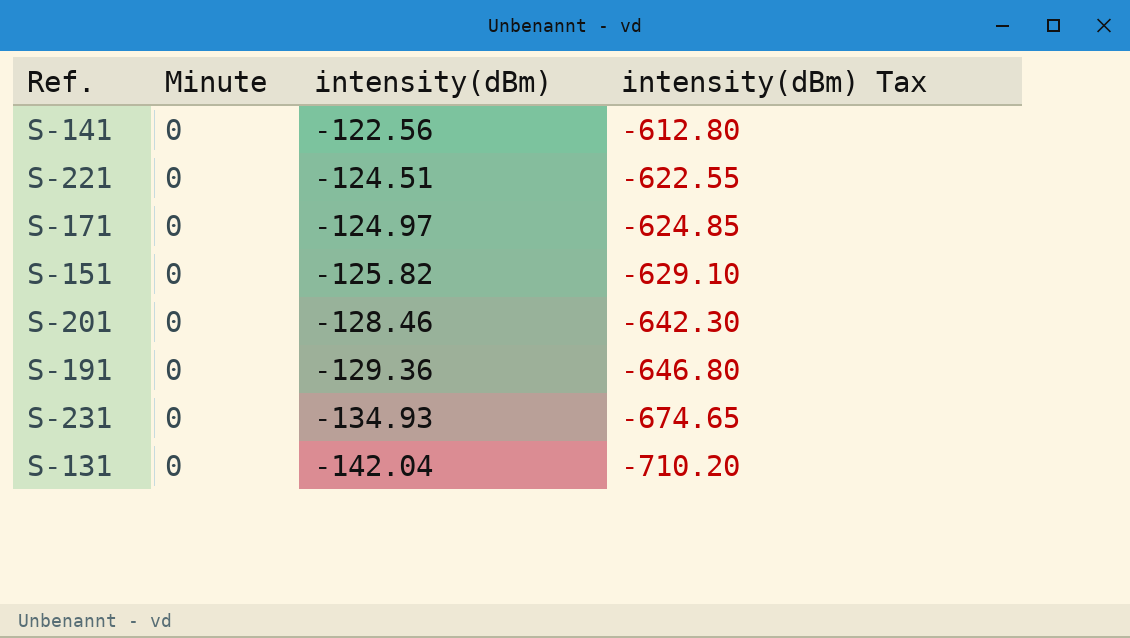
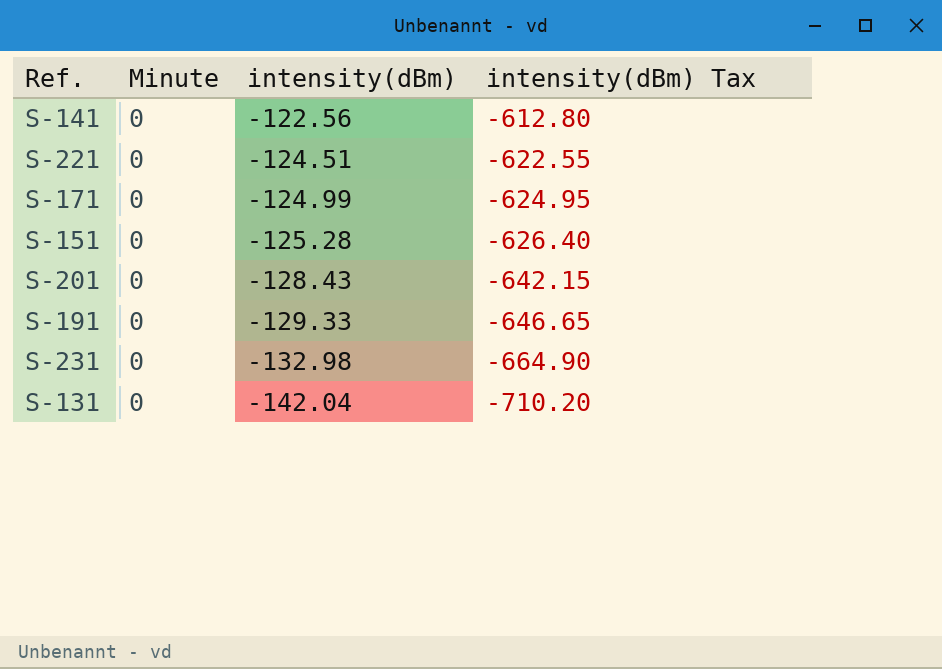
S-171 | intensity(dBm): -124.97 -> -124.99
S-171 | intensity(dBm) Tax: -624.85 -> -624.95
S-151 | intensity(dBm): -125.82 -> -125.28
S-151 | intensity(dBm) Tax: -629.10 -> -626.40
S-201 | intensity(dBm): -128.46 -> -128.43
S-201 | intensity(dBm) Tax: -642.30 -> -642.15
S-191 | intensity(dBm): -129.36 -> -129.33
S-191 | intensity(dBm) Tax: -646.80 -> -646.65
S-231 | intensity(dBm): -134.93 -> -132.98
S-231 | intensity(dBm) Tax: -674.65 -> -664.90

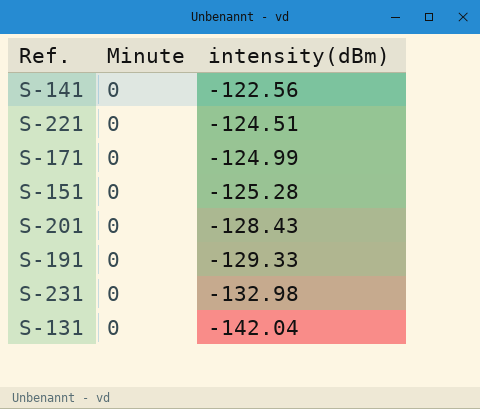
column intensity(dBm) Tax | formula: [intensity(dBm)] * 5 -> none

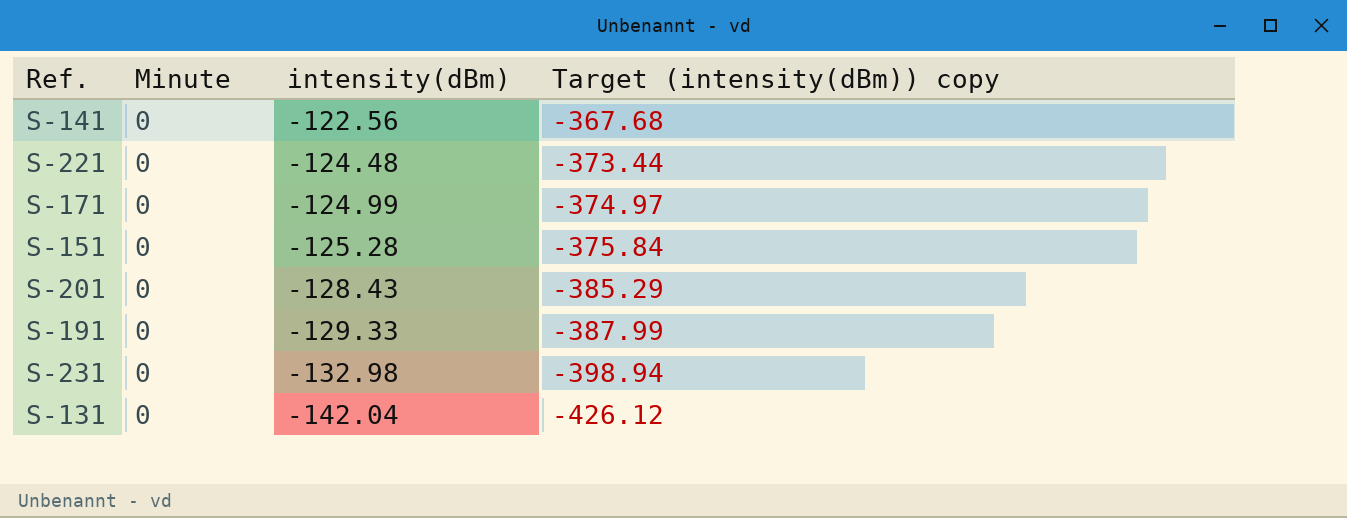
column Target (intensity(dBm)) copy | formula: none -> [intensity(dBm)] * 3
S-221 | intensity(dBm): -124.51 -> -124.48

